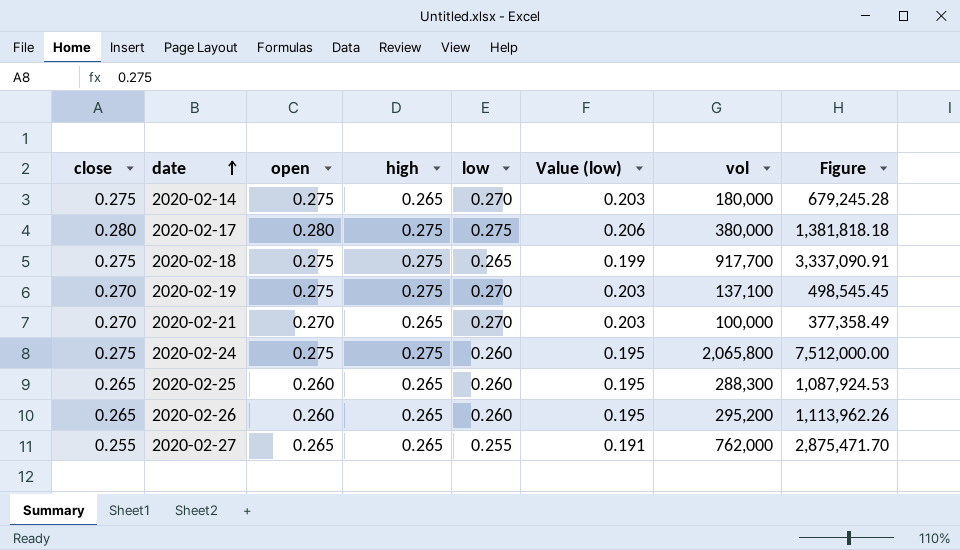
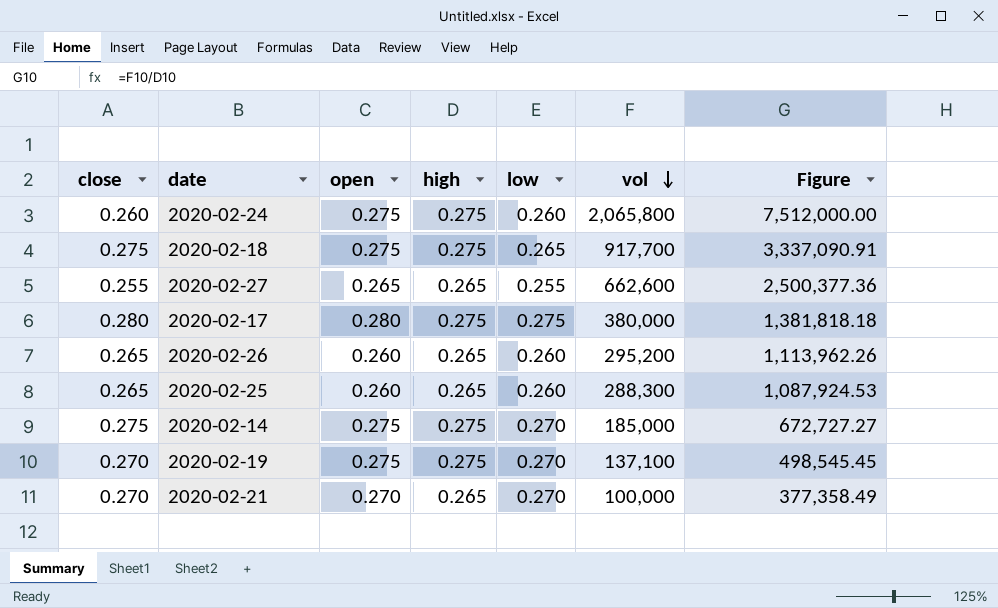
row order: date ascending -> vol descending
column Value (low) | formula: [low] * 0.75 -> none
2020-02-24 | close: 0.275 -> 0.260
2020-02-27 | vol: 762,000 -> 662,600
2020-02-27 | Figure: 2,875,471.70 -> 2,500,377.36
2020-02-14 | high: 0.265 -> 0.275
2020-02-14 | vol: 180,000 -> 185,000
2020-02-14 | Figure: 679,245.28 -> 672,727.27

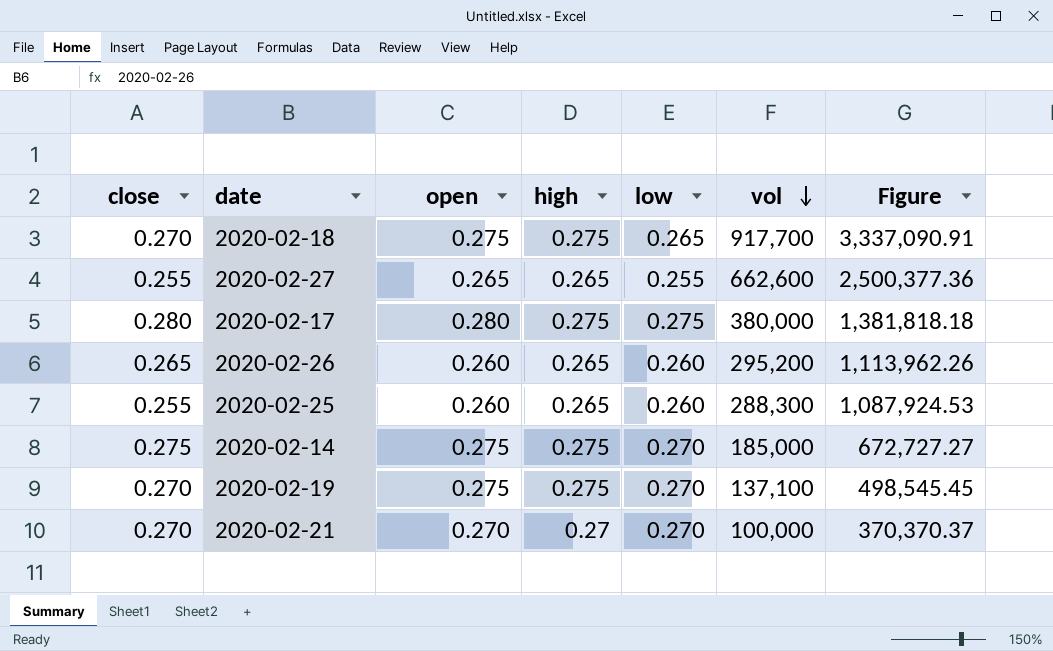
row 2020-02-24: 0.260 | 0.275 | 0.275 | 0.260 | 2,065,800 | 7,512,000.00 -> none
2020-02-18 | close: 0.275 -> 0.270
2020-02-25 | close: 0.265 -> 0.255
2020-02-21 | high: 0.265 -> 0.27
2020-02-21 | Figure: 377,358.49 -> 370,370.37

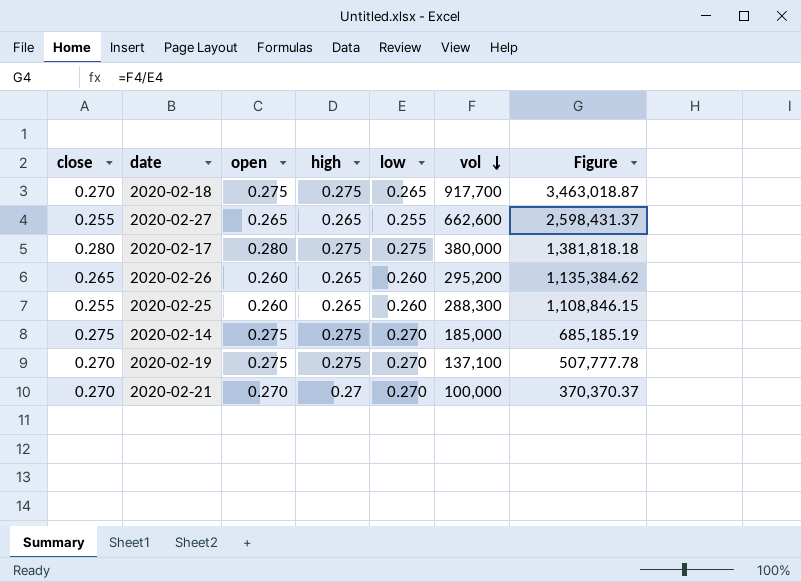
column Figure | formula: [vol] / [high] -> [vol] / [low]

